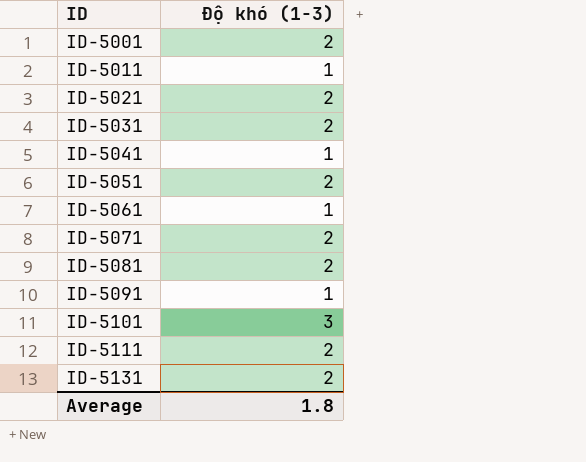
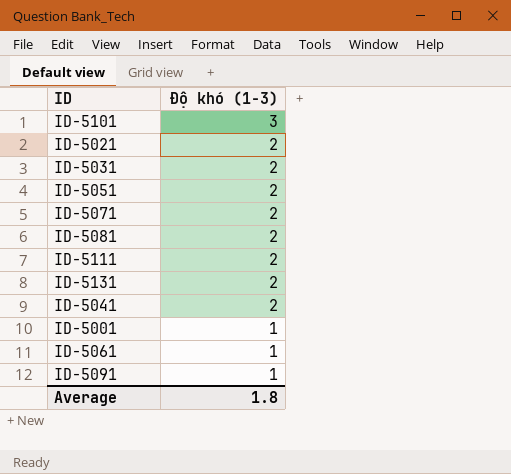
row order: ID ascending -> Độ khó (1-3) descending
row ID-5011: 1 -> none
ID-5041 | Độ khó (1-3): 1 -> 2
ID-5001 | Độ khó (1-3): 2 -> 1

